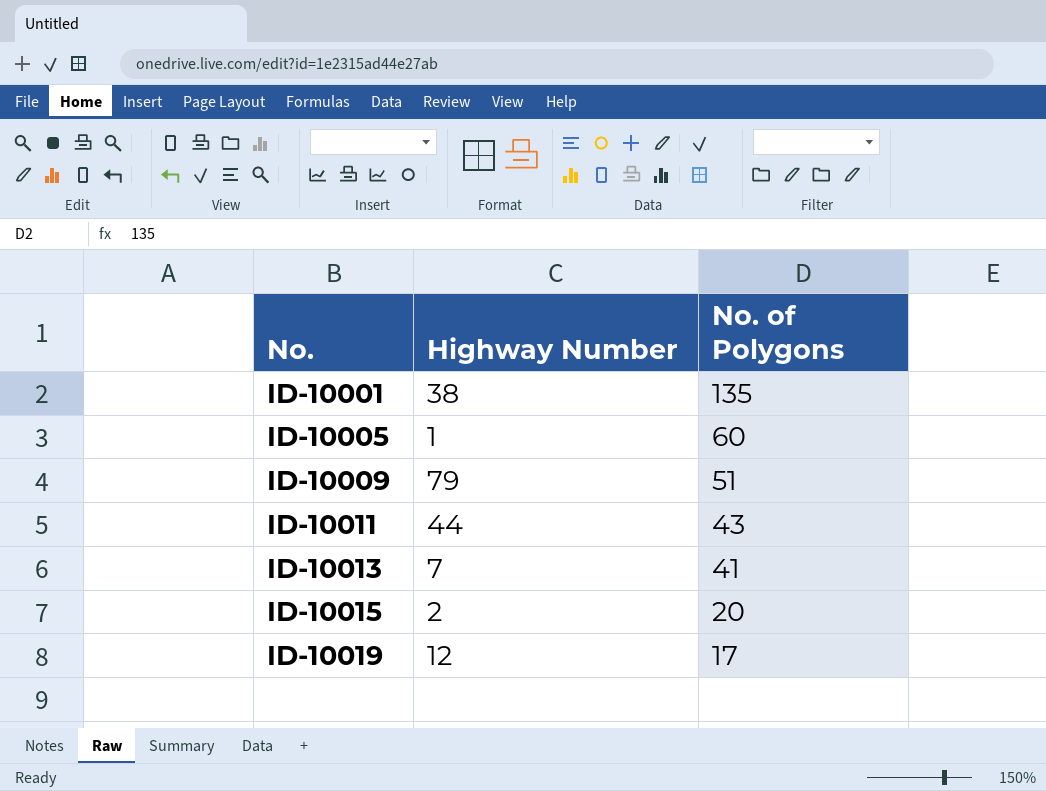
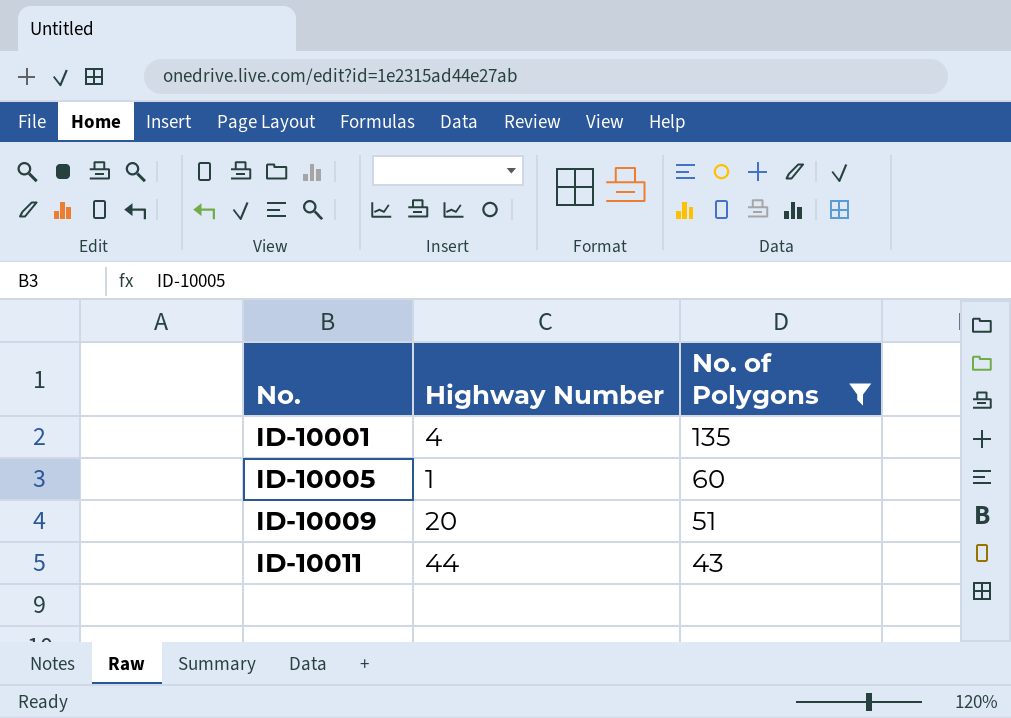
filter: none -> No. of Polygons >= 43
ID-10001 | Highway Number: 38 -> 4
ID-10009 | Highway Number: 79 -> 20

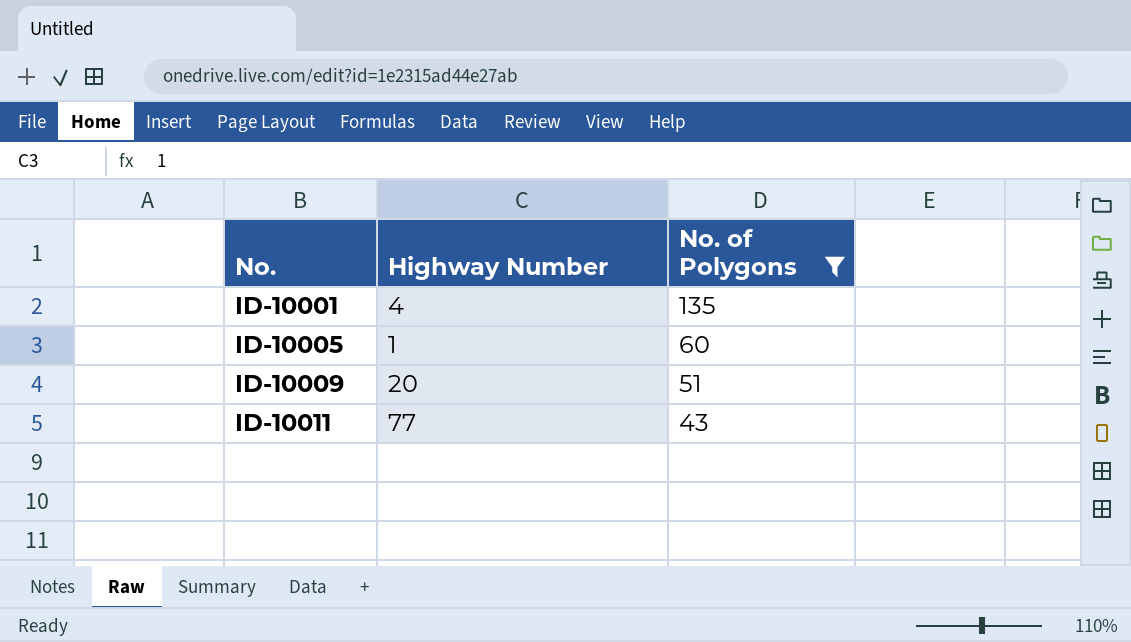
ID-10011 | Highway Number: 44 -> 77

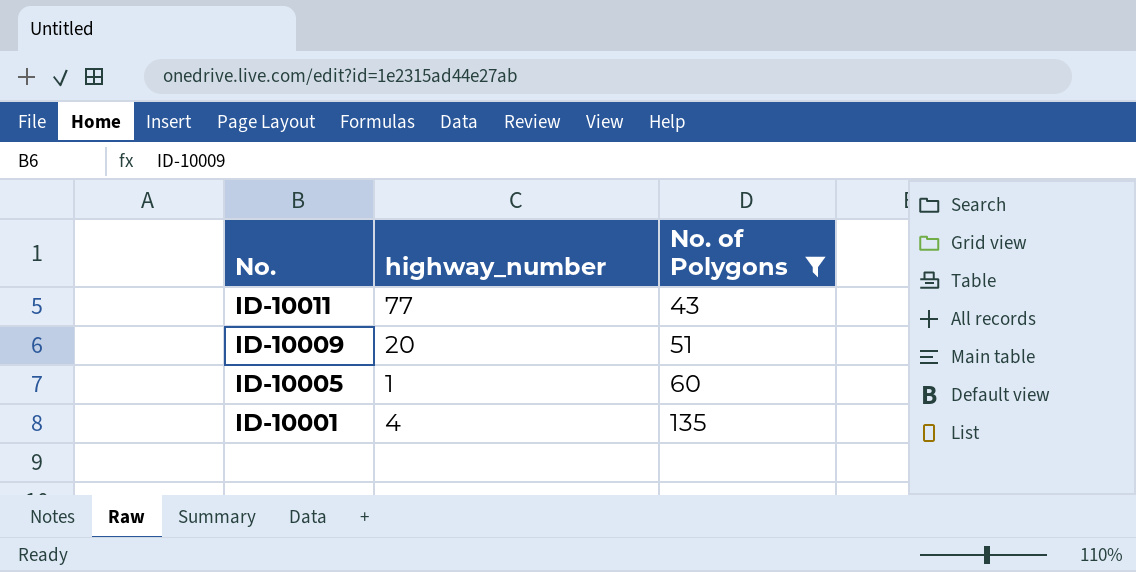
row order: No. ascending -> No. descending
column name: Highway Number -> highway_number

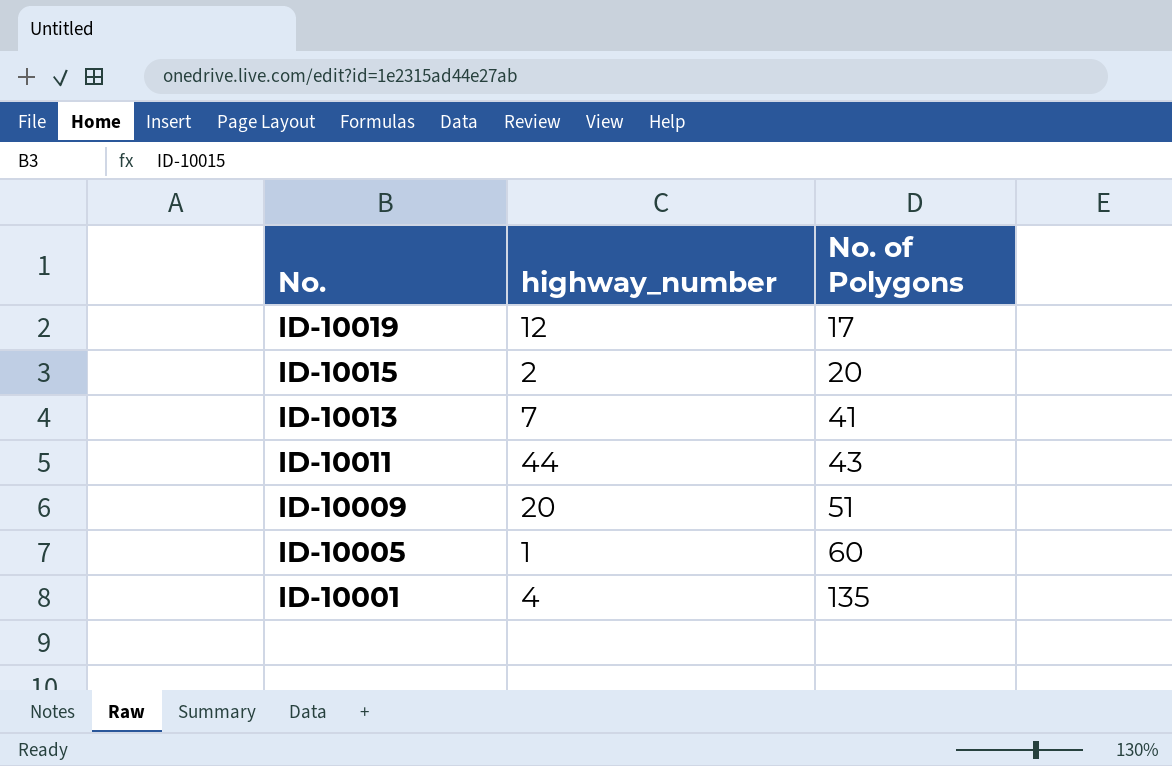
filter: No. of Polygons >= 43 -> none
ID-10011 | highway_number: 77 -> 44

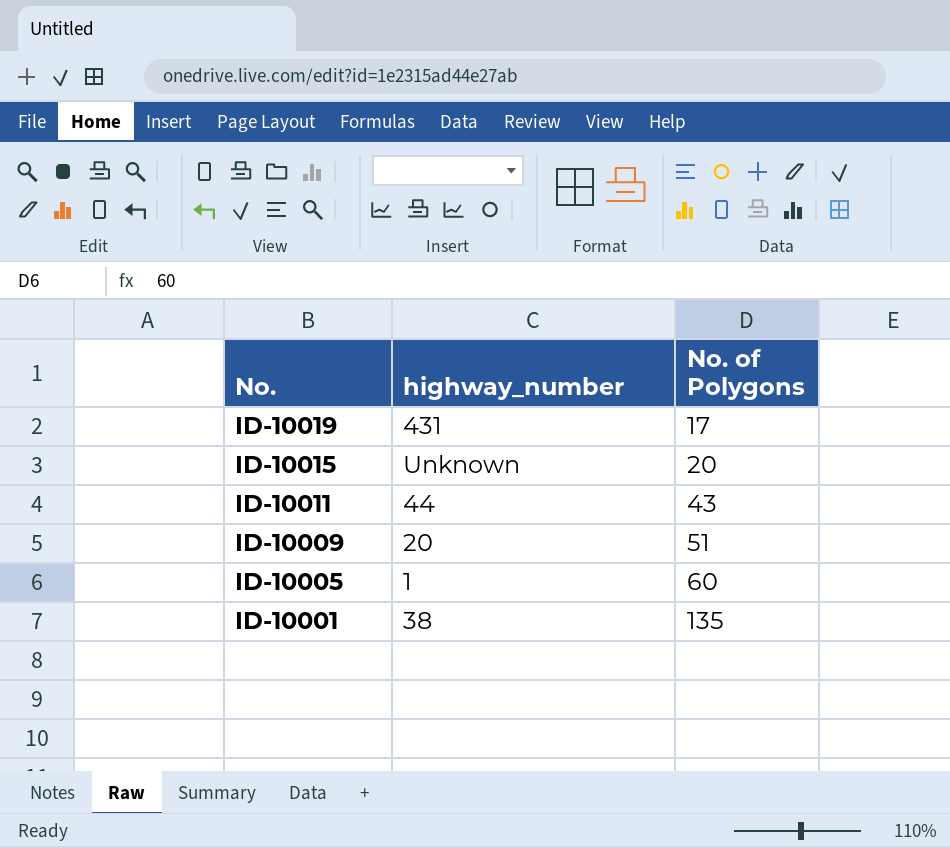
row ID-10013: 7 | 41 -> none
ID-10019 | highway_number: 12 -> 431
ID-10015 | highway_number: 2 -> Unknown
ID-10001 | highway_number: 4 -> 38

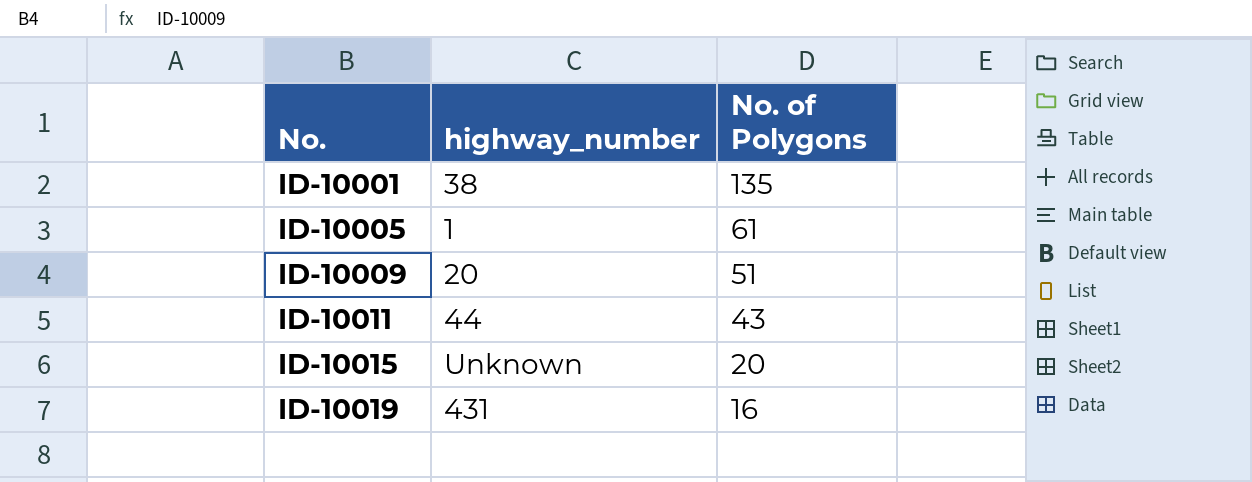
row order: No. descending -> No. ascending
ID-10005 | No. of Polygons: 60 -> 61
ID-10019 | No. of Polygons: 17 -> 16

